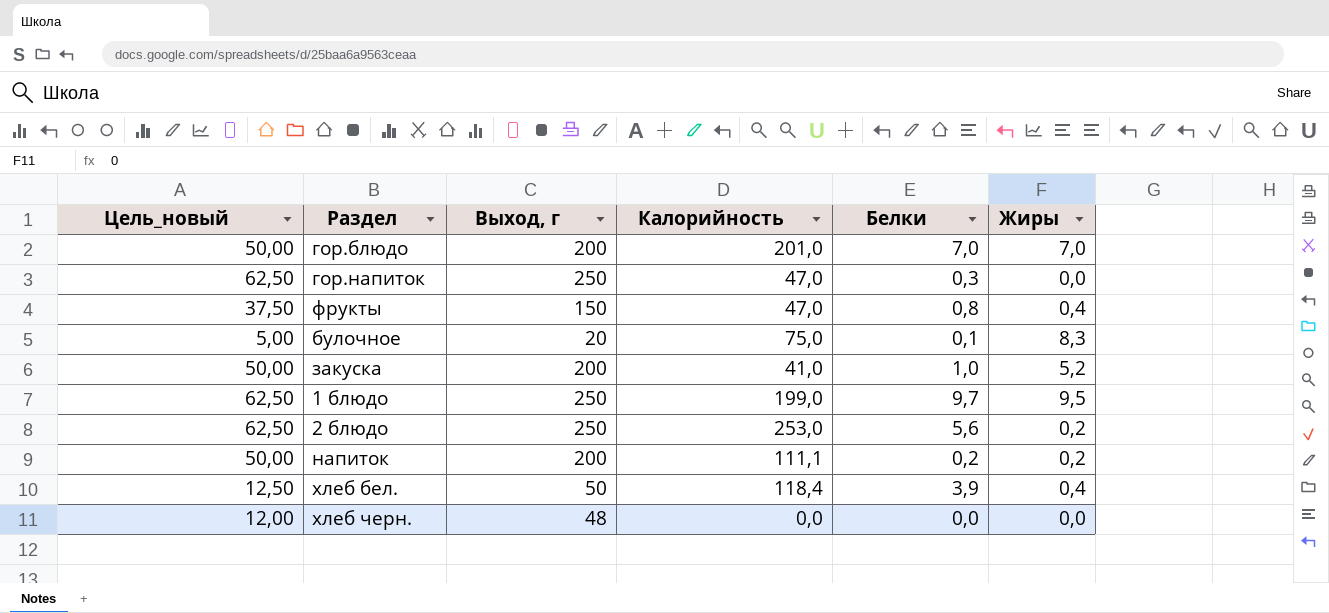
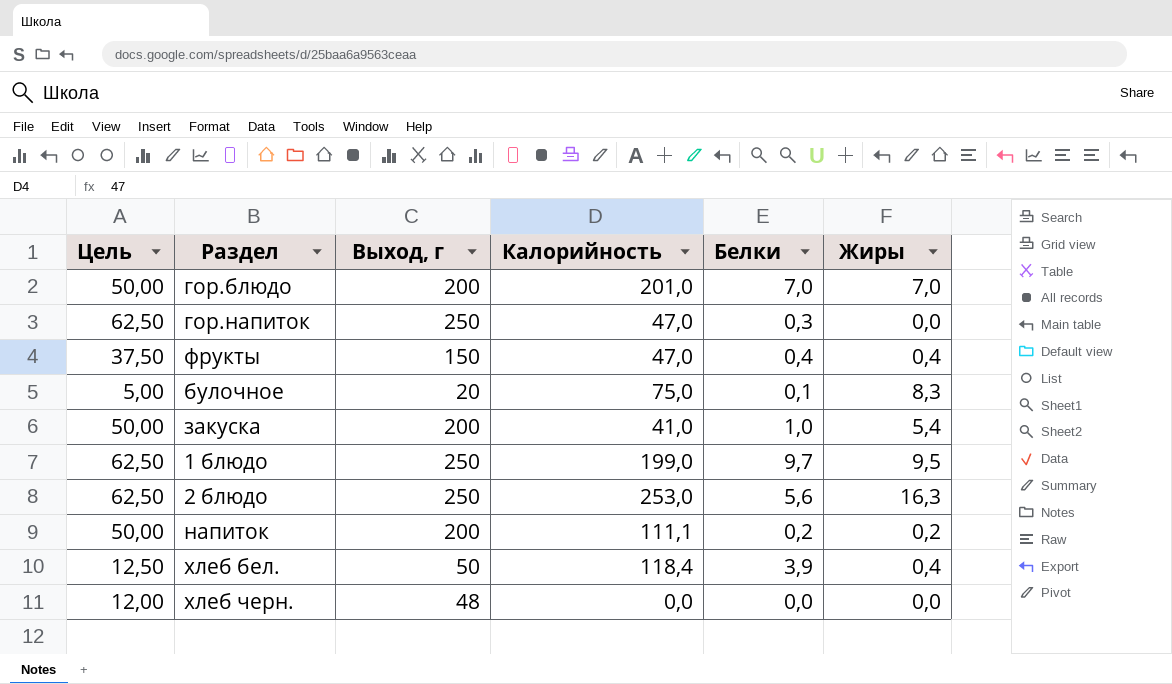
column name: Цель_новый -> Цель
фрукты | Белки: 0,8 -> 0,4
закуска | Жиры: 5,2 -> 5,4
2 блюдо | Жиры: 0,2 -> 16,3

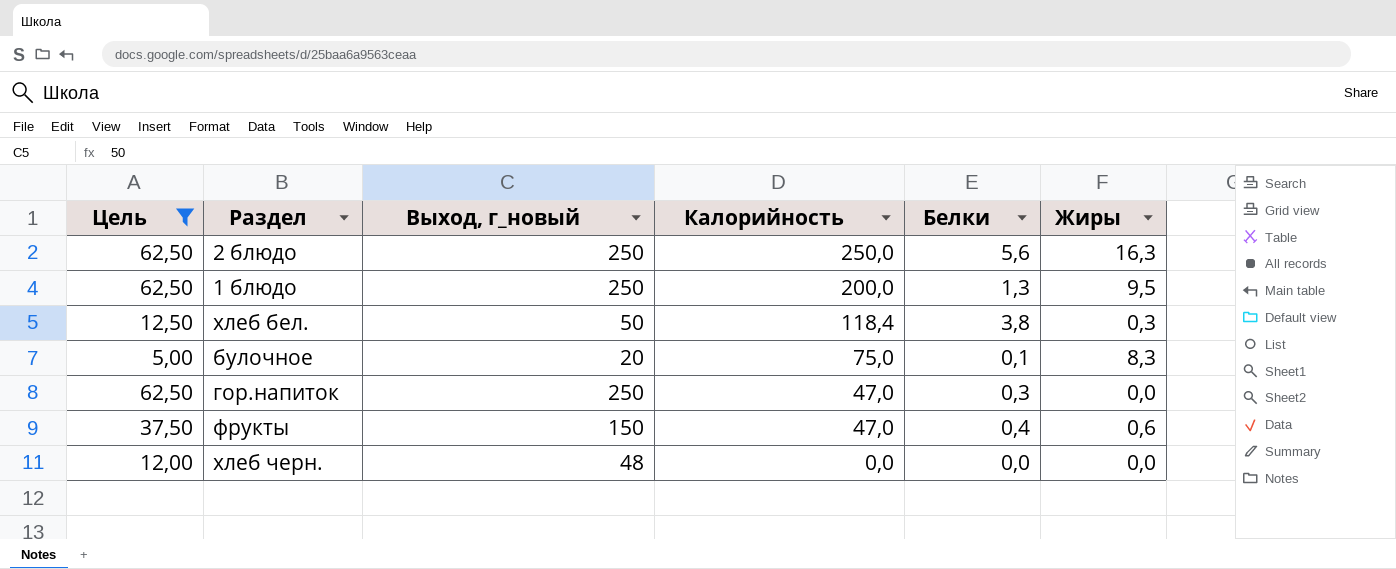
filter: none -> Цель != 50,00
row order: none -> Калорийность descending
column name: Выход, г -> Выход, г_новый
2 блюдо | Калорийность: 253,0 -> 250,0
1 блюдо | Калорийность: 199,0 -> 200,0
1 блюдо | Белки: 9,7 -> 1,3
хлеб бел. | Белки: 3,9 -> 3,8
хлеб бел. | Жиры: 0,4 -> 0,3
фрукты | Жиры: 0,4 -> 0,6

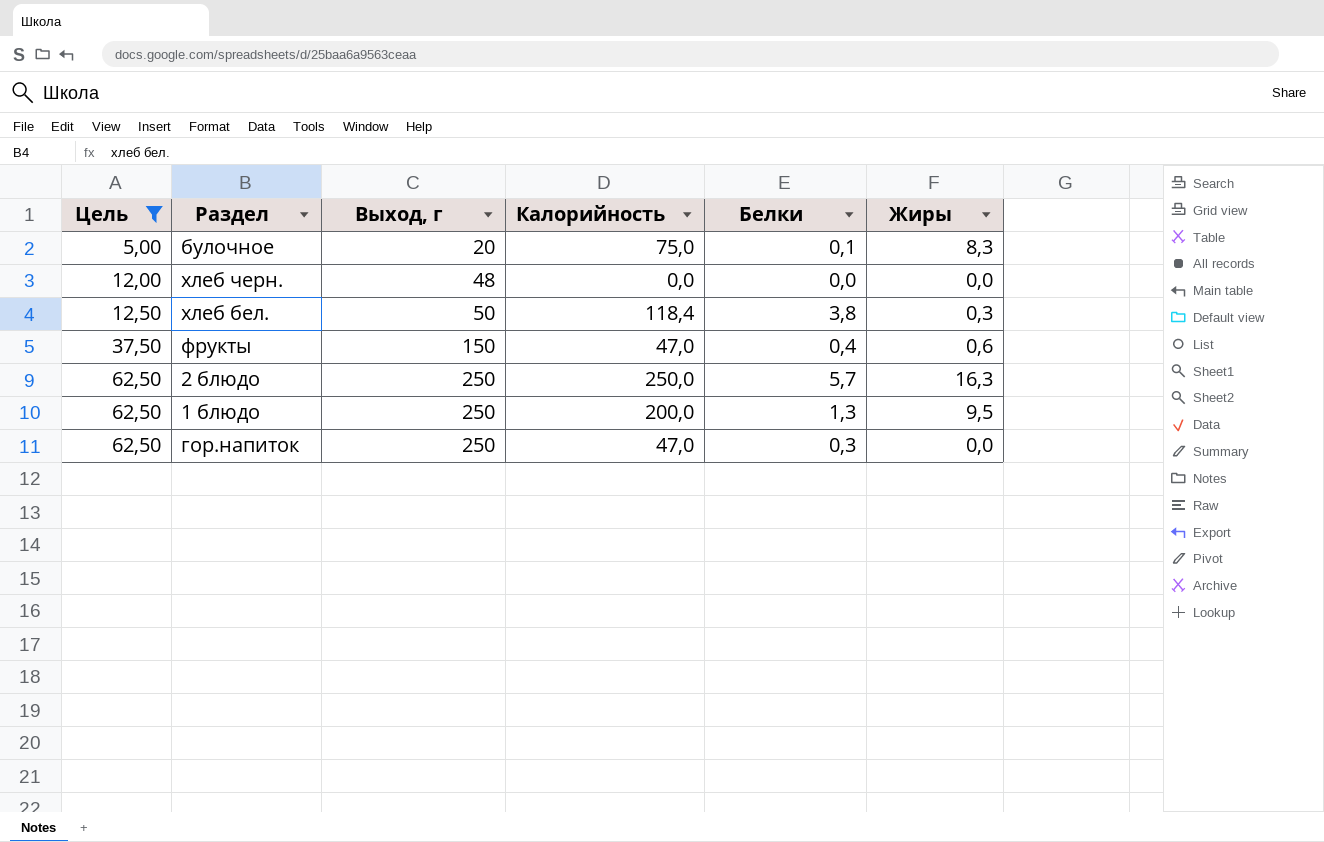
row order: Калорийность descending -> Цель ascending
column name: Выход, г_новый -> Выход, г
2 блюдо | Белки: 5,6 -> 5,7

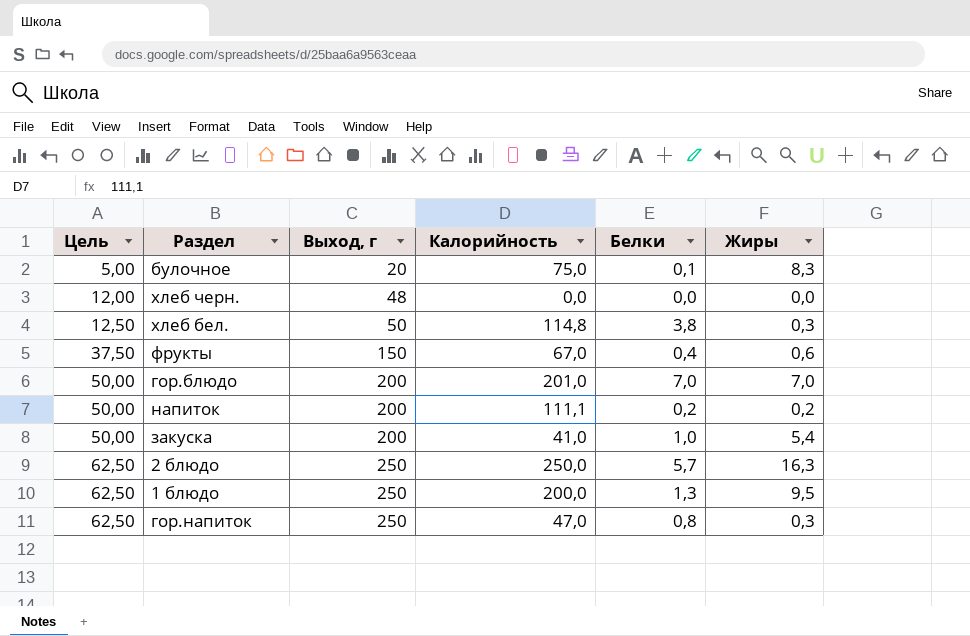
filter: Цель != 50,00 -> none
хлеб бел. | Калорийность: 118,4 -> 114,8
фрукты | Калорийность: 47,0 -> 67,0
гор.напиток | Белки: 0,3 -> 0,8
гор.напиток | Жиры: 0,0 -> 0,3

